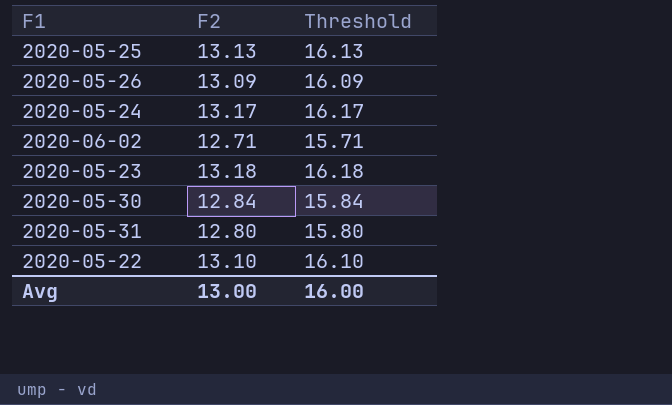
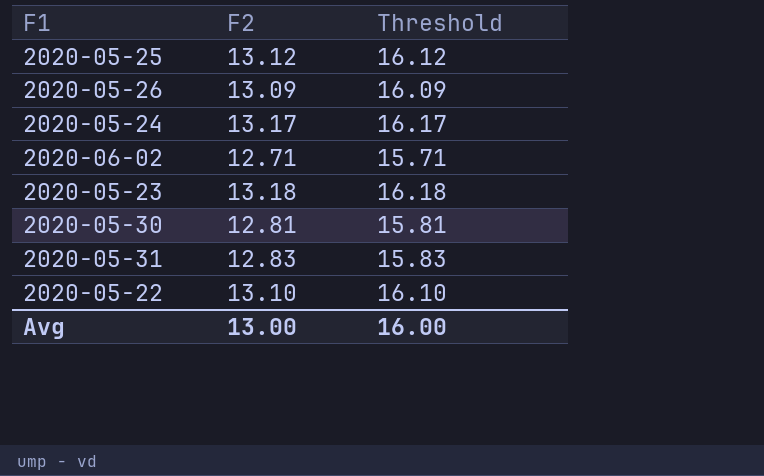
2020-05-25 | F2: 13.13 -> 13.12
2020-05-25 | Threshold: 16.13 -> 16.12
2020-05-30 | F2: 12.84 -> 12.81
2020-05-30 | Threshold: 15.84 -> 15.81
2020-05-31 | F2: 12.80 -> 12.83
2020-05-31 | Threshold: 15.80 -> 15.83

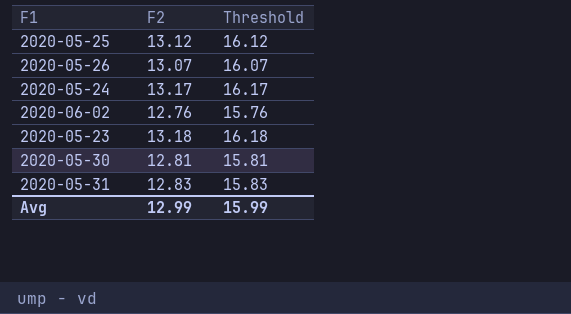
row 2020-05-22: 13.10 | 16.10 -> none
2020-05-26 | F2: 13.09 -> 13.07
2020-05-26 | Threshold: 16.09 -> 16.07
2020-06-02 | F2: 12.71 -> 12.76
2020-06-02 | Threshold: 15.71 -> 15.76
Avg | F2: 13.00 -> 12.99
Avg | Threshold: 16.00 -> 15.99

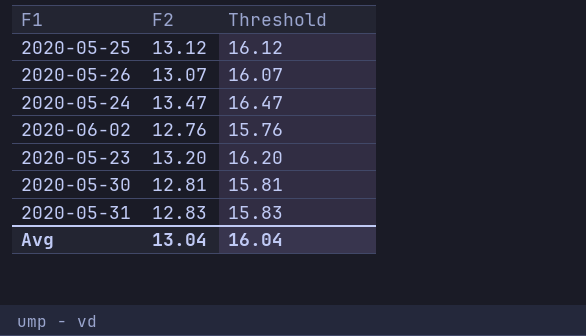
2020-05-24 | F2: 13.17 -> 13.47
2020-05-24 | Threshold: 16.17 -> 16.47
2020-05-23 | F2: 13.18 -> 13.20
2020-05-23 | Threshold: 16.18 -> 16.20
Avg | F2: 12.99 -> 13.04
Avg | Threshold: 15.99 -> 16.04

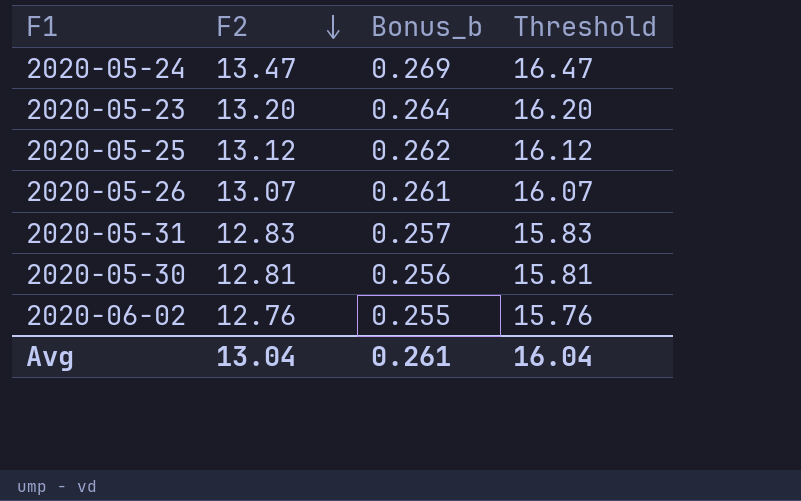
row order: none -> F2 descending
column Bonus_b | formula: none -> [F2] * 0.02

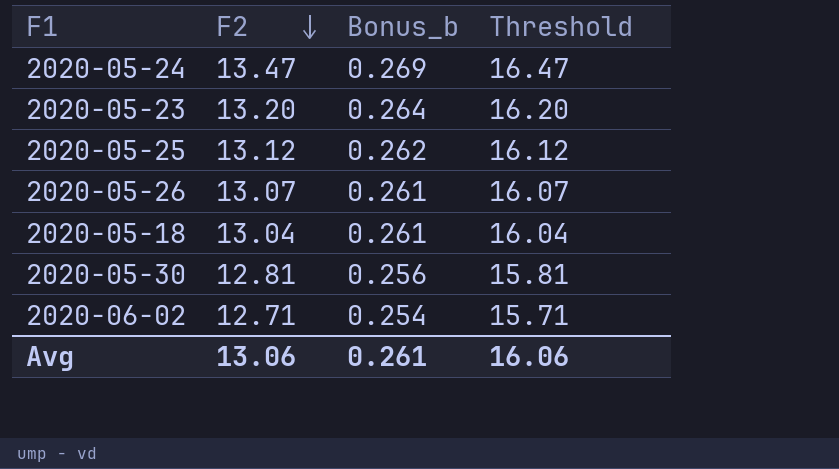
row 2020-05-31: 12.83 | 0.257 | 15.83 -> none
row 2020-05-18: none -> 13.04 | 0.261 | 16.04
2020-06-02 | F2: 12.76 -> 12.71
2020-06-02 | Bonus_b: 0.255 -> 0.254
2020-06-02 | Threshold: 15.76 -> 15.71
Avg | F2: 13.04 -> 13.06
Avg | Threshold: 16.04 -> 16.06

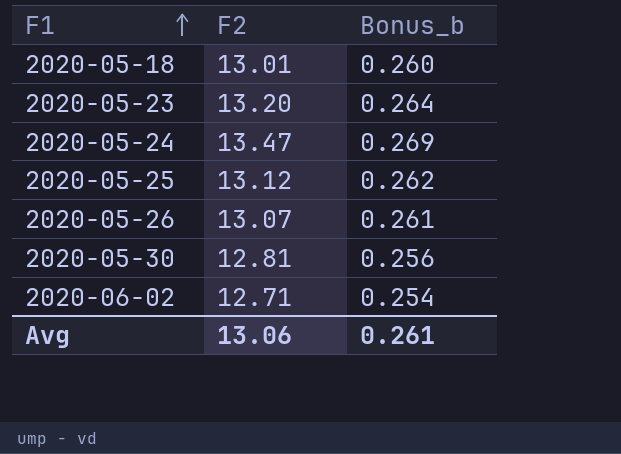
row order: F2 descending -> F1 ascending
column Threshold | formula: [F2] + 3 -> none
2020-05-18 | F2: 13.04 -> 13.01
2020-05-18 | Bonus_b: 0.261 -> 0.260

